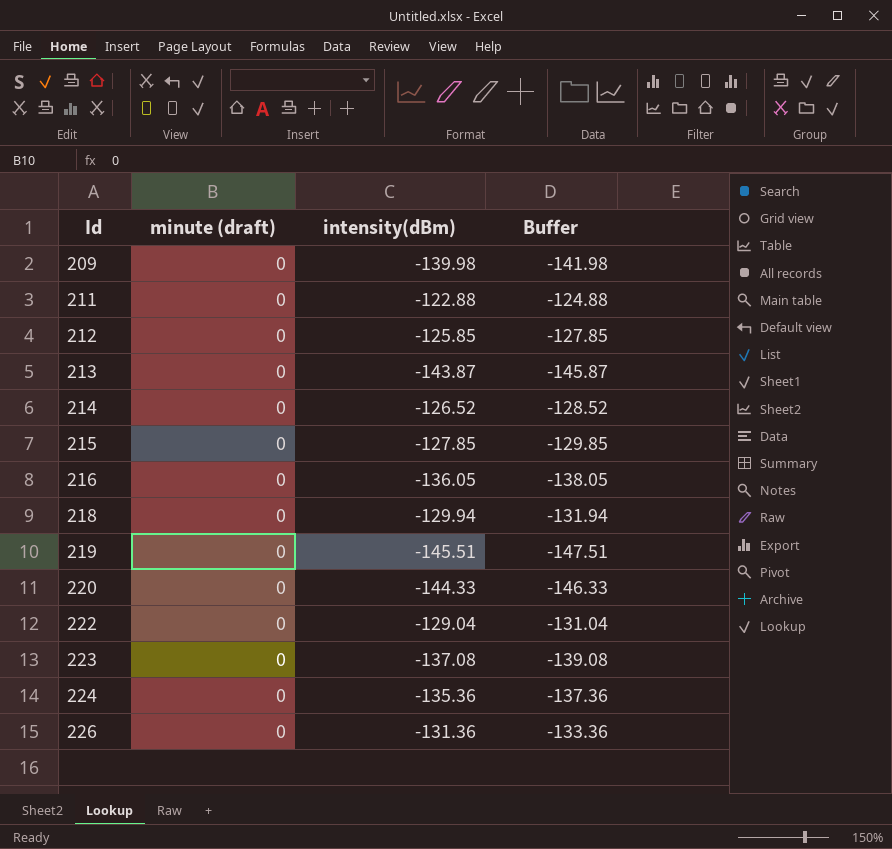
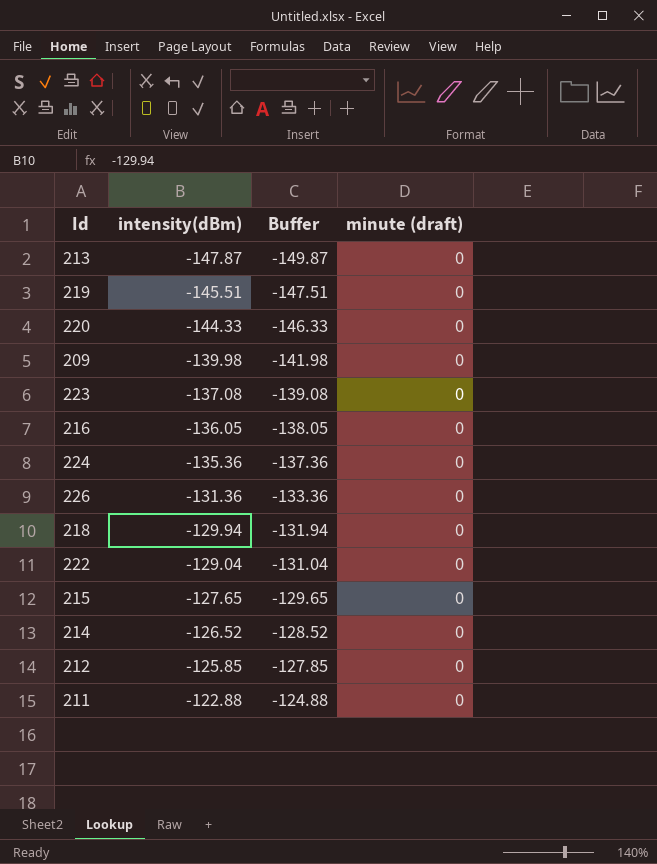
row order: Id ascending -> intensity(dBm) ascending
column minute (draft) | position: 2 -> 4
213 | intensity(dBm): -143.87 -> -147.87
213 | Buffer: -145.87 -> -149.87
215 | intensity(dBm): -127.85 -> -127.65
215 | Buffer: -129.85 -> -129.65

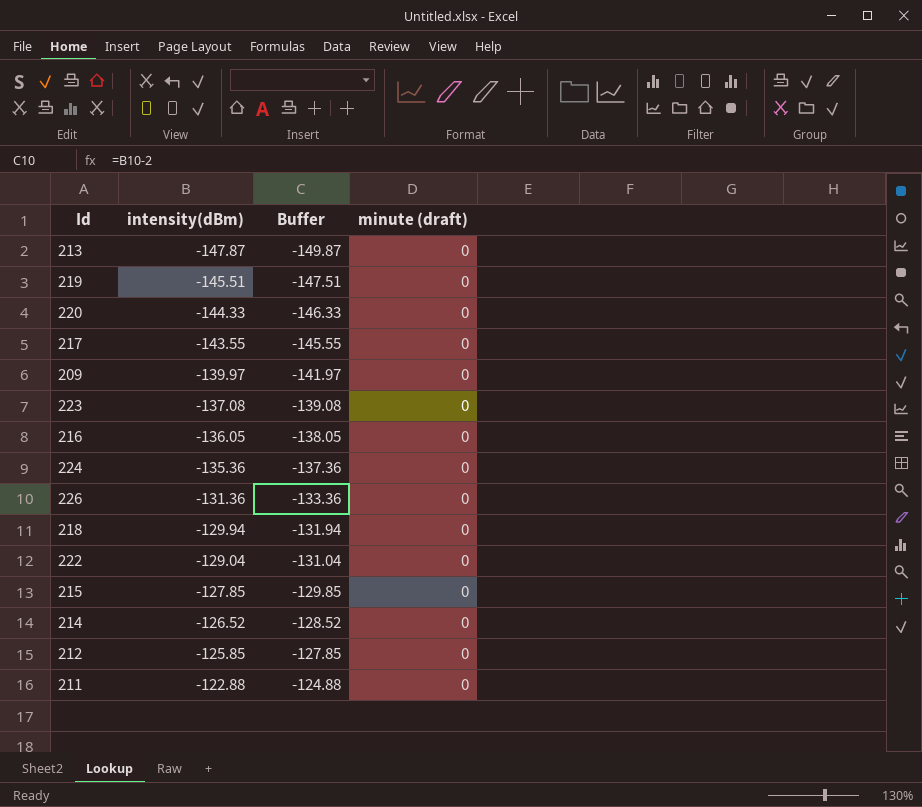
row 217: none -> -143.55 | -145.55 | 0
209 | intensity(dBm): -139.98 -> -139.97
209 | Buffer: -141.98 -> -141.97
215 | intensity(dBm): -127.65 -> -127.85
215 | Buffer: -129.65 -> -129.85

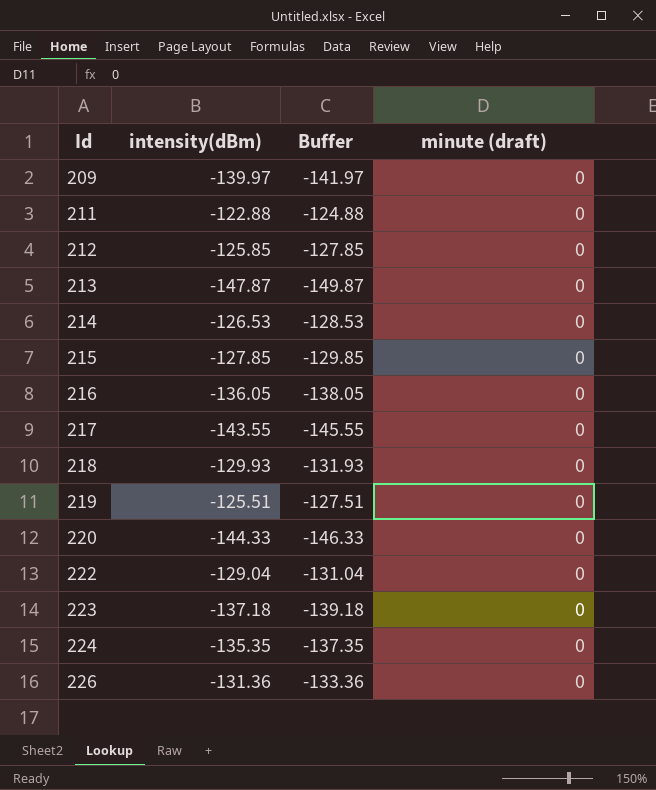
row order: intensity(dBm) ascending -> Id ascending
214 | intensity(dBm): -126.52 -> -126.53
214 | Buffer: -128.52 -> -128.53
218 | intensity(dBm): -129.94 -> -129.93
218 | Buffer: -131.94 -> -131.93
219 | intensity(dBm): -145.51 -> -125.51
219 | Buffer: -147.51 -> -127.51
223 | intensity(dBm): -137.08 -> -137.18
223 | Buffer: -139.08 -> -139.18
224 | intensity(dBm): -135.36 -> -135.35
224 | Buffer: -137.36 -> -137.35

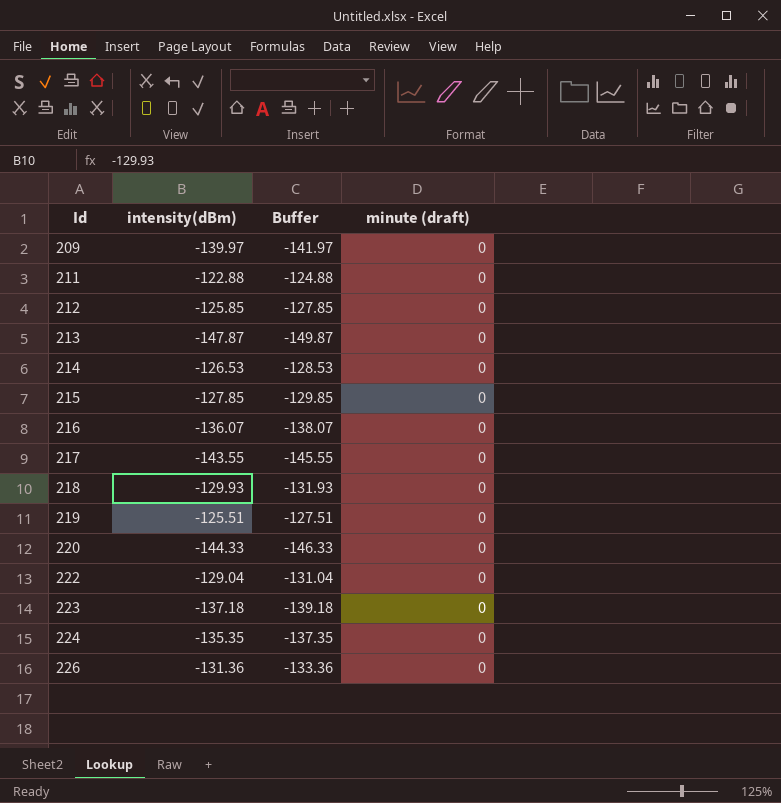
216 | intensity(dBm): -136.05 -> -136.07
216 | Buffer: -138.05 -> -138.07

